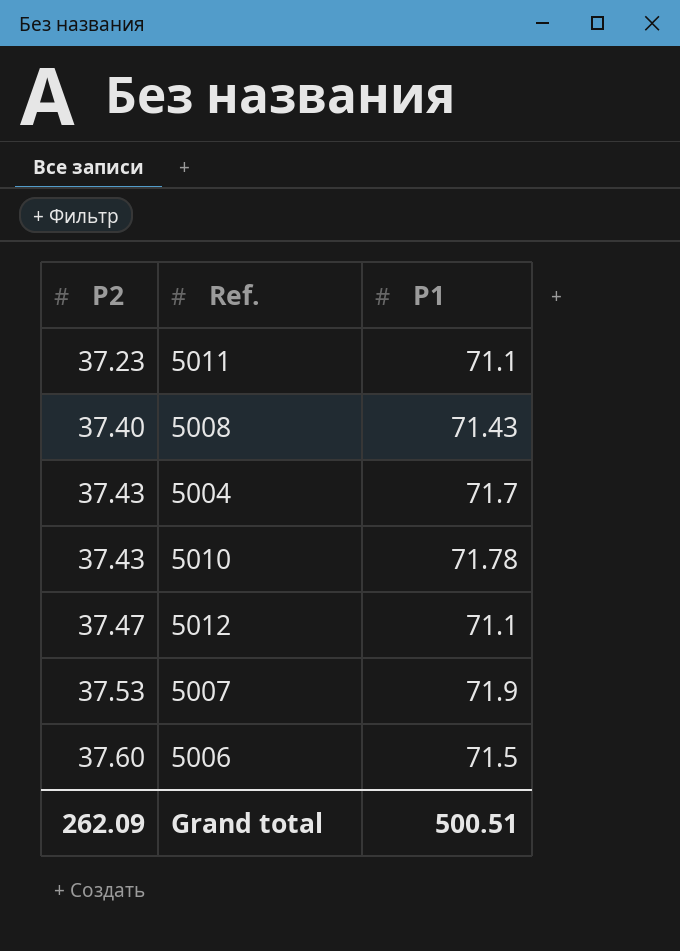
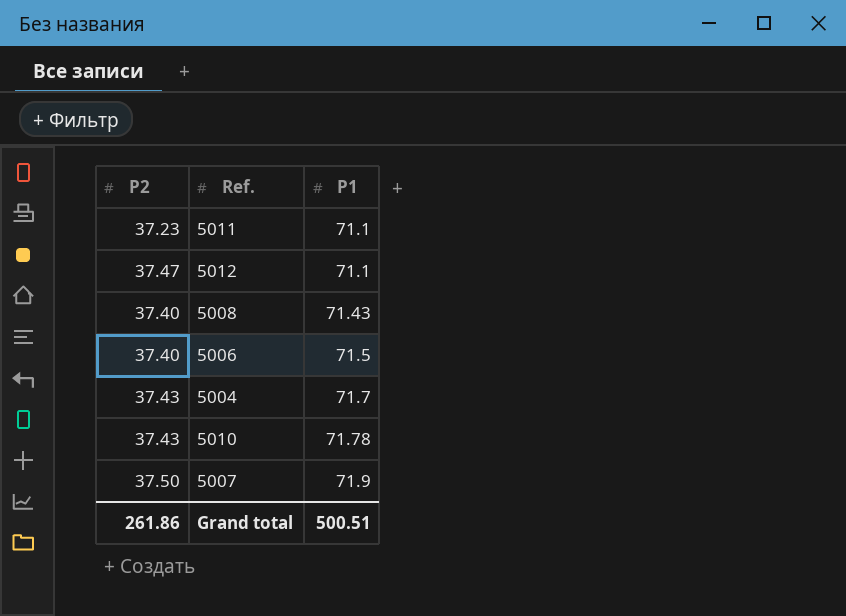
row order: P2 ascending -> P1 ascending
5006 | P2: 37.60 -> 37.40
5007 | P2: 37.53 -> 37.50
Grand total | P2: 262.09 -> 261.86

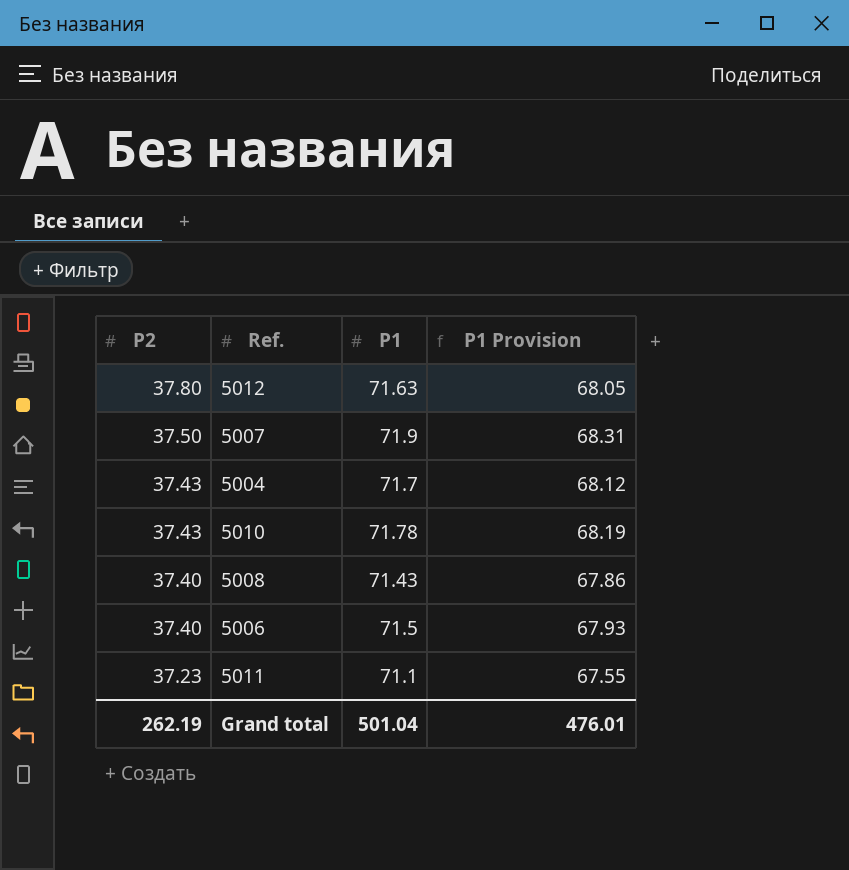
row order: P1 ascending -> P2 descending
column P1 Provision | formula: none -> [P1] * 0.95
5012 | P2: 37.47 -> 37.80
5012 | P1: 71.1 -> 71.63
Grand total | P2: 261.86 -> 262.19
Grand total | P1: 500.51 -> 501.04

